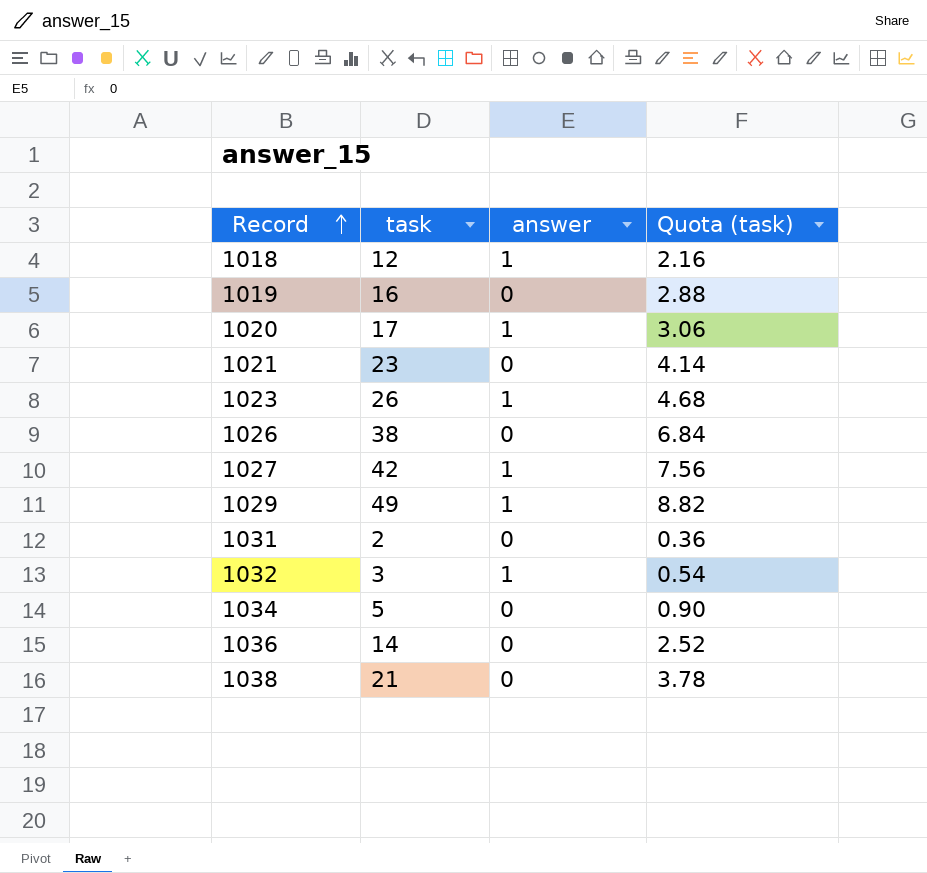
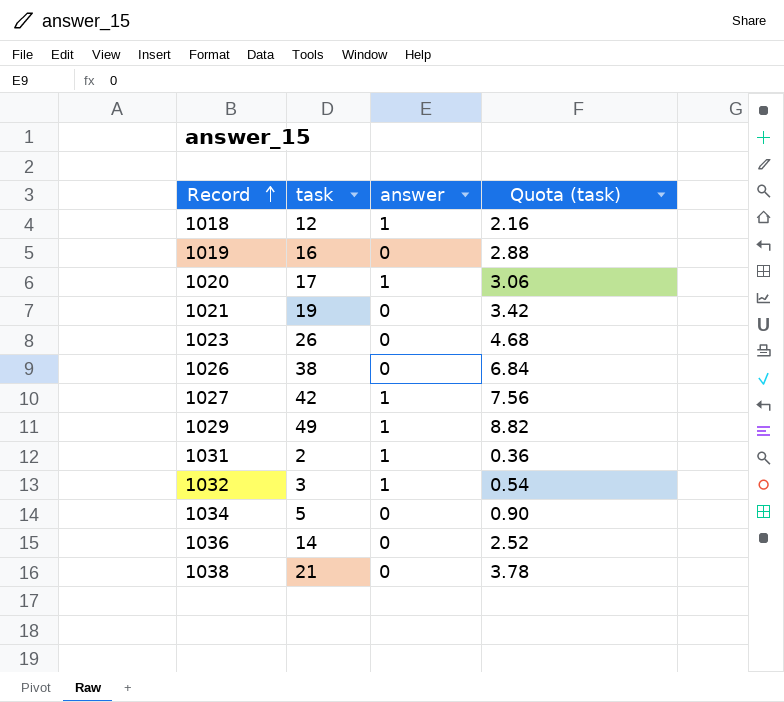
1021 | task: 23 -> 19
1021 | Quota (task): 4.14 -> 3.42
1023 | answer: 1 -> 0
1031 | answer: 0 -> 1

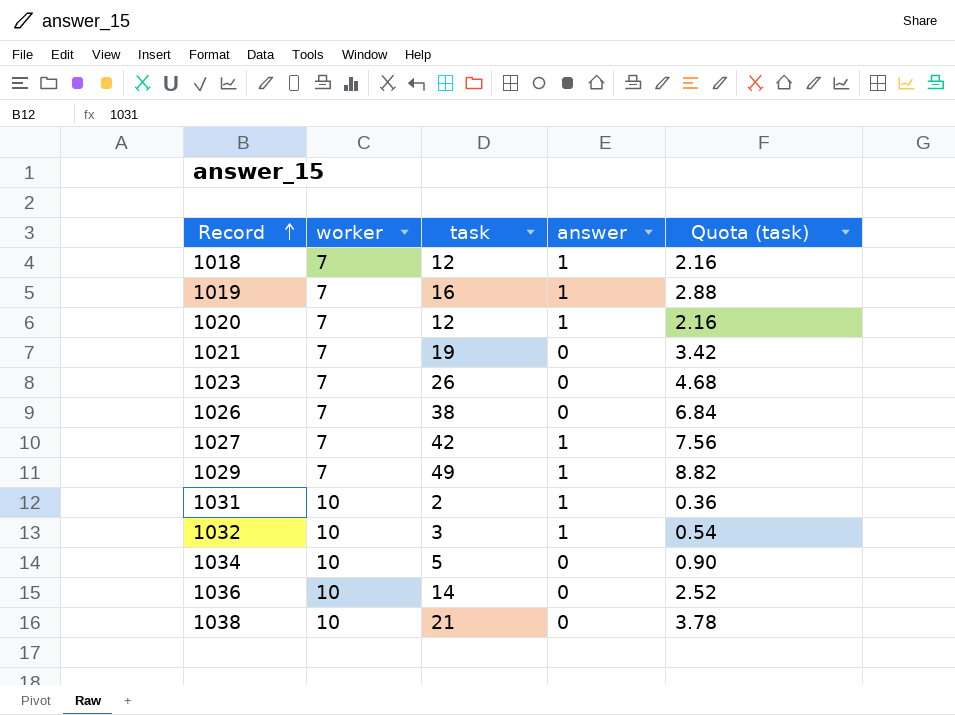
column worker | position: none -> 2
1019 | answer: 0 -> 1
1020 | task: 17 -> 12
1020 | Quota (task): 3.06 -> 2.16

